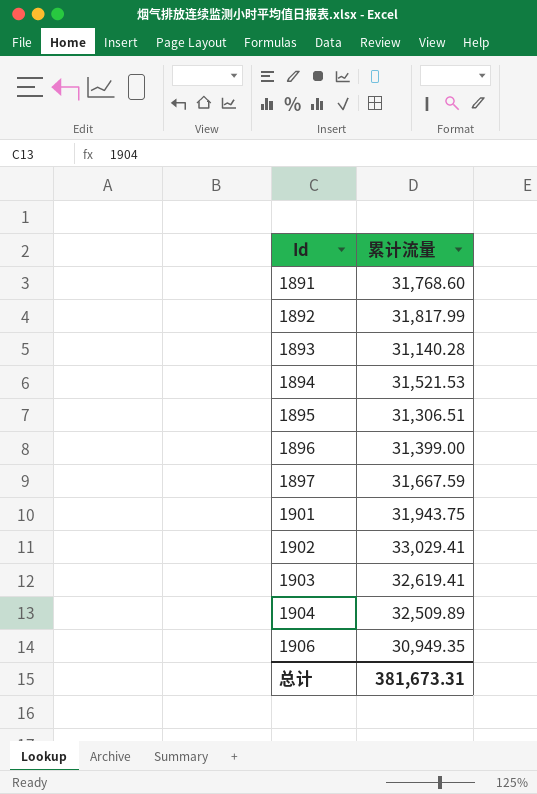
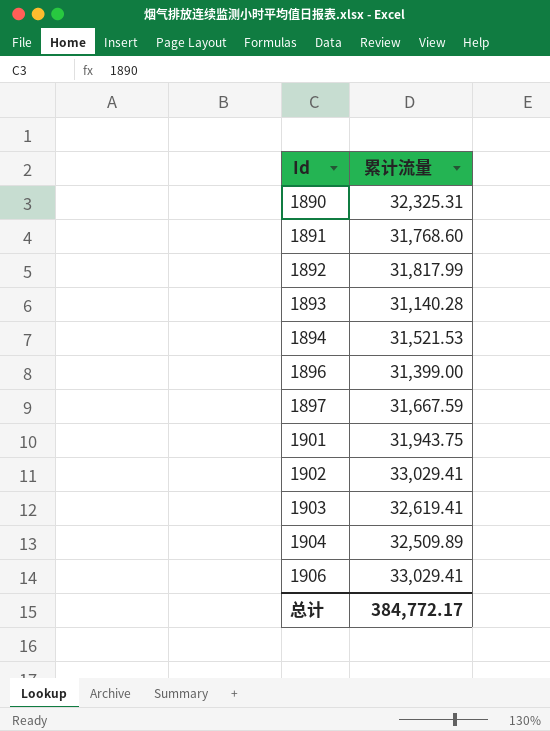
row 1895: 31,306.51 -> none
row 1890: none -> 32,325.31
1906 | 累计流量: 30,949.35 -> 33,029.41
总计 | 累计流量: 381,673.31 -> 384,772.17

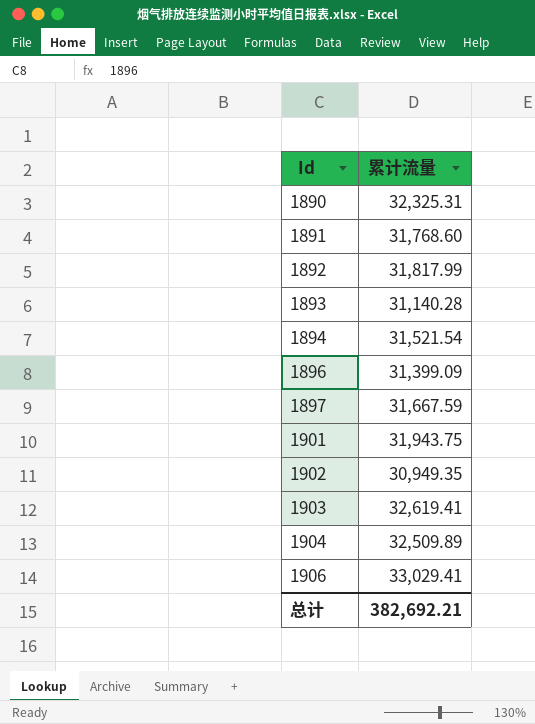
1894 | 累计流量: 31,521.53 -> 31,521.54
1896 | 累计流量: 31,399.00 -> 31,399.09
1902 | 累计流量: 33,029.41 -> 30,949.35
总计 | 累计流量: 384,772.17 -> 382,692.21

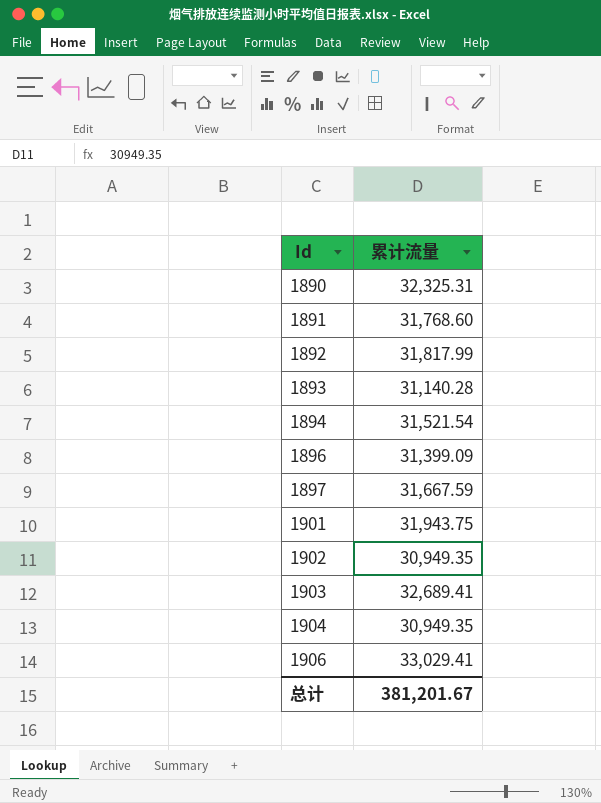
1903 | 累计流量: 32,619.41 -> 32,689.41
1904 | 累计流量: 32,509.89 -> 30,949.35
总计 | 累计流量: 382,692.21 -> 381,201.67

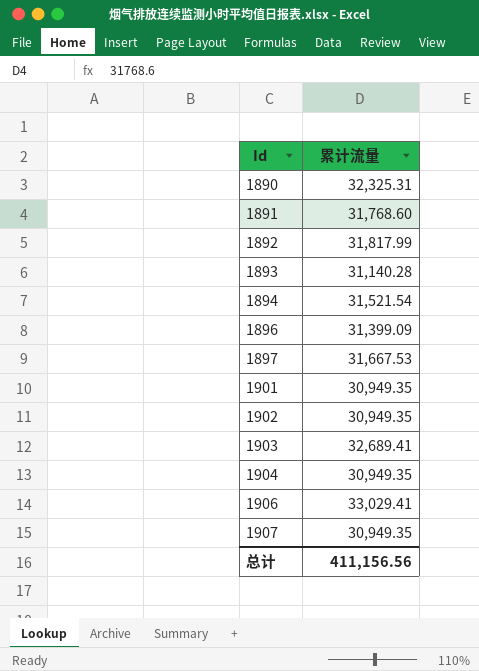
1897 | 累计流量: 31,667.59 -> 31,667.53
1901 | 累计流量: 31,943.75 -> 30,949.35
row 1907: none -> 30,949.35
总计 | 累计流量: 381,201.67 -> 411,156.56

